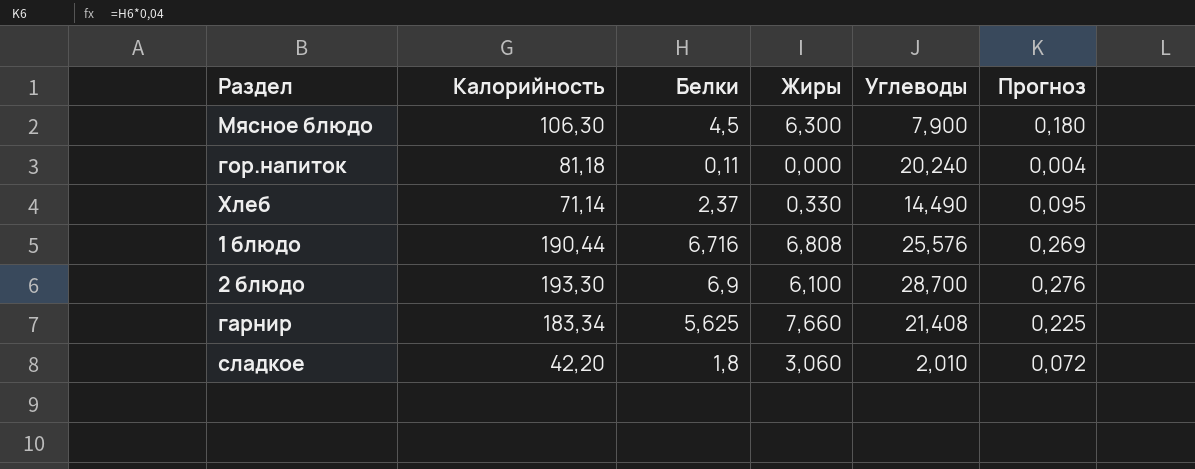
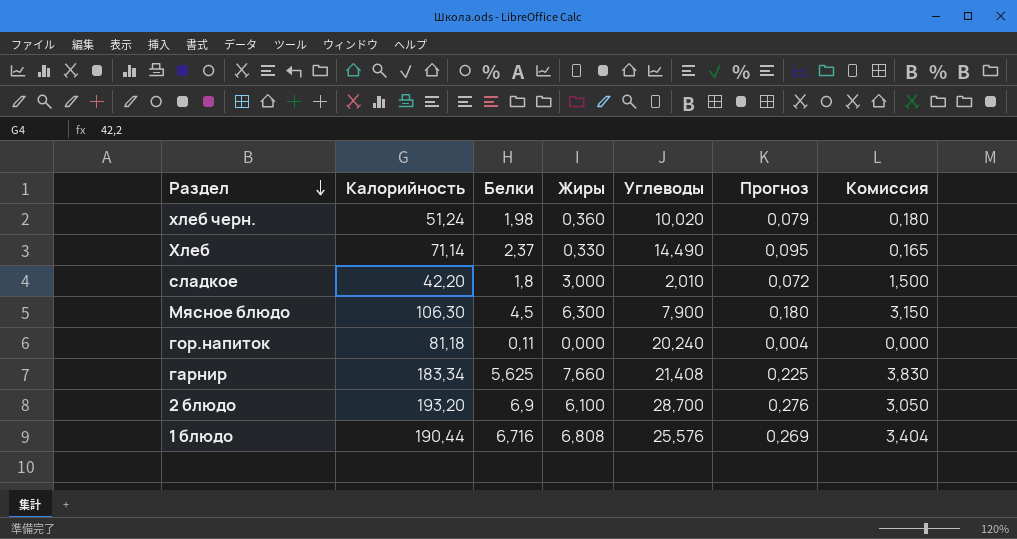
row order: none -> Раздел descending
column Комиссия | formula: none -> [Жиры] * 0,5
row хлеб черн.: none -> 51,24 | 1,98 | 0,360 | 10,020 | 0,079 | 0,180
сладкое | Жиры: 3,060 -> 3,000
2 блюдо | Калорийность: 193,30 -> 193,20

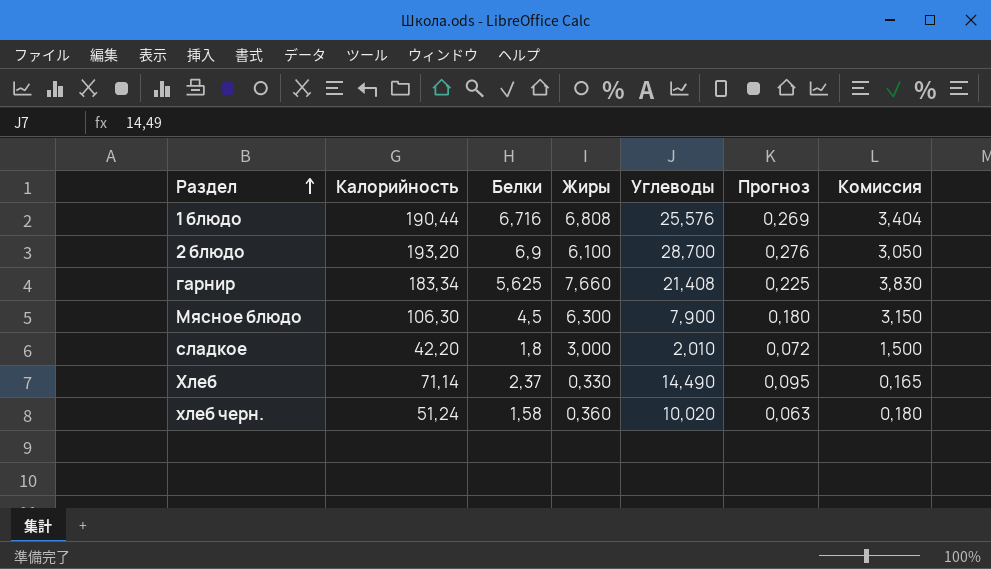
row order: Раздел descending -> Раздел ascending
row гор.напиток: 81,18 | 0,11 | 0,000 | 20,240 | 0,004 | 0,000 -> none
хлеб черн. | Белки: 1,98 -> 1,58
хлеб черн. | Прогноз: 0,079 -> 0,063

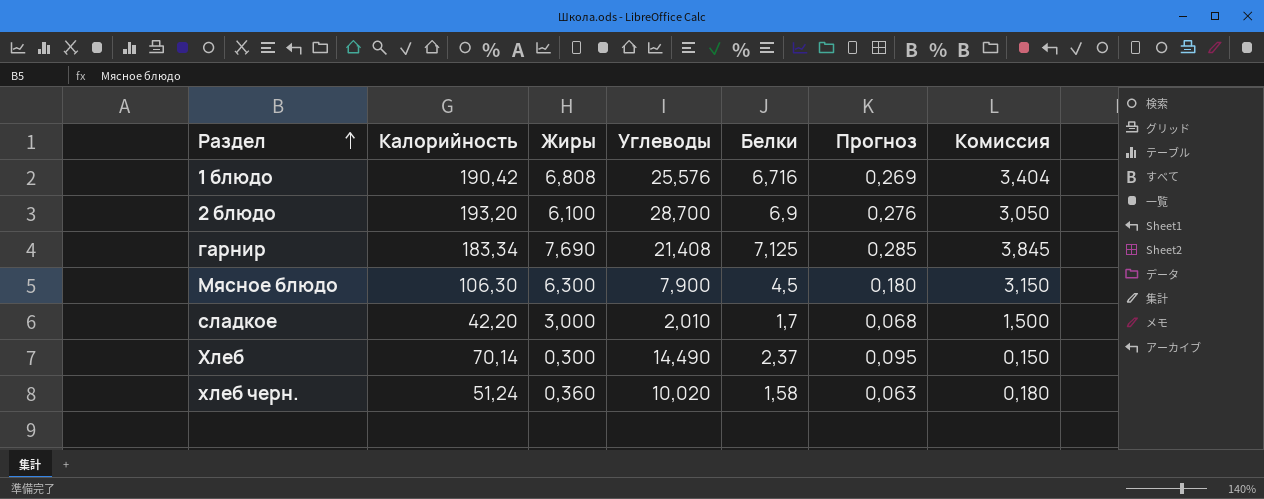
column Белки | position: 3 -> 5
1 блюдо | Калорийность: 190,44 -> 190,42
гарнир | Жиры: 7,660 -> 7,690
гарнир | Белки: 5,625 -> 7,125
гарнир | Прогноз: 0,225 -> 0,285
гарнир | Комиссия: 3,830 -> 3,845
сладкое | Белки: 1,8 -> 1,7
сладкое | Прогноз: 0,072 -> 0,068
Хлеб | Калорийность: 71,14 -> 70,14
Хлеб | Жиры: 0,330 -> 0,300
Хлеб | Комиссия: 0,165 -> 0,150

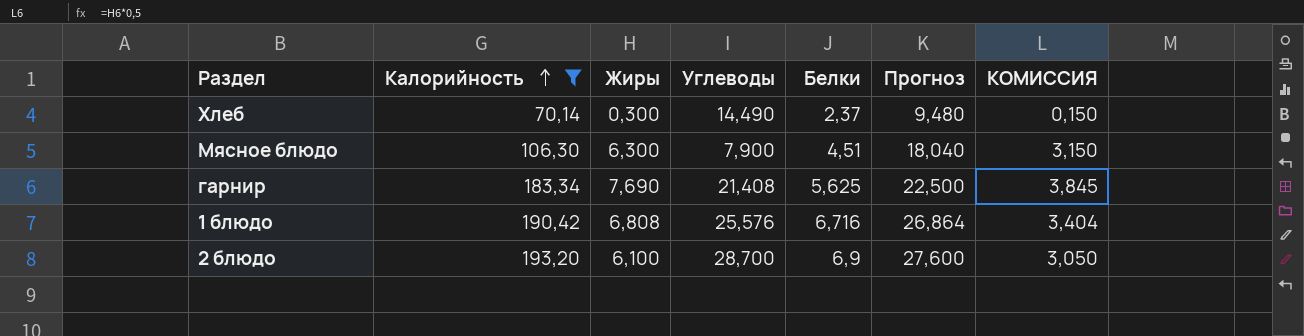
filter: none -> Калорийность >= 70,14
row order: Раздел ascending -> Калорийность ascending
column Прогноз | formula: [Белки] * 0,04 -> [Белки] * 4
column name: Комиссия -> КОМИССИЯ
Мясное блюдо | Белки: 4,5 -> 4,51
гарнир | Белки: 7,125 -> 5,625

